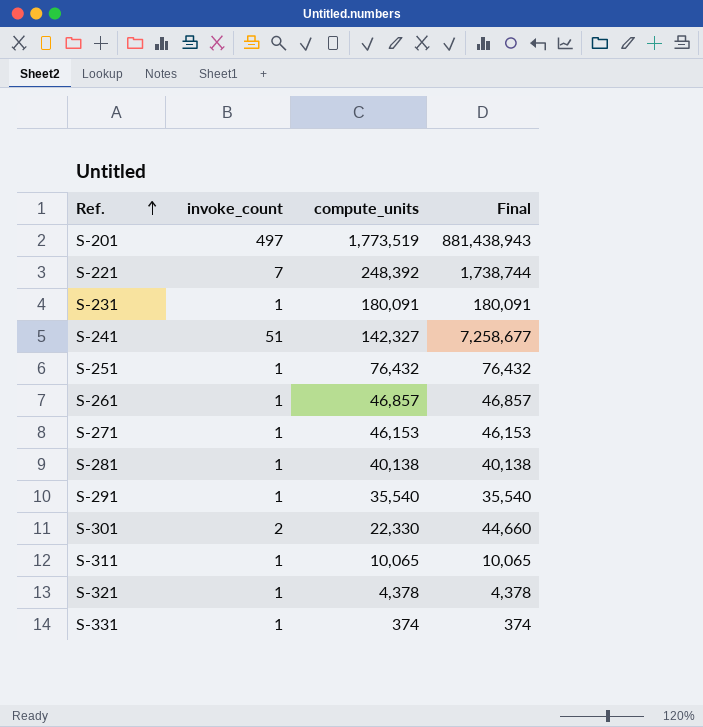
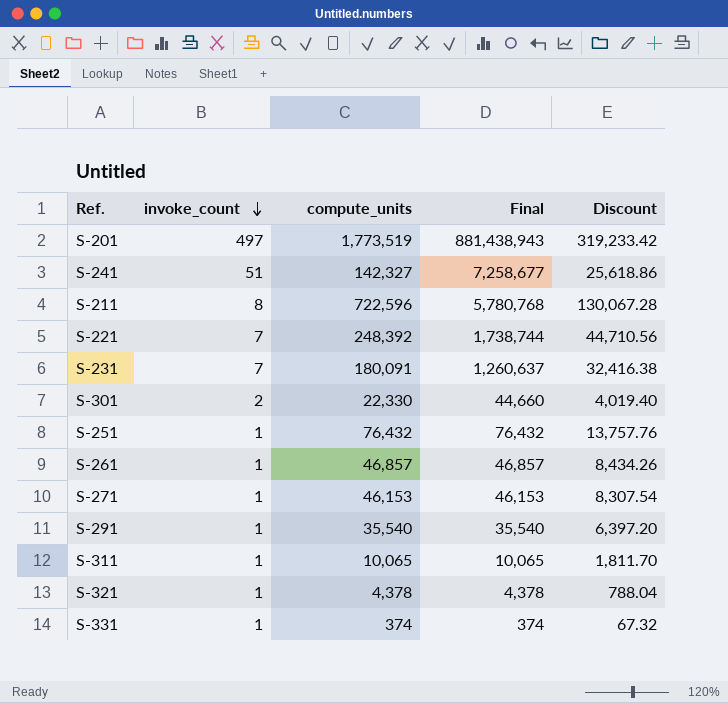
row order: Ref. ascending -> invoke_count descending
column Discount | formula: none -> [compute_units] * 0.18
row S-281: 1 | 40,138 | 40,138 -> none
row S-211: none -> 8 | 722,596 | 5,780,768 | 130,067.28
S-231 | invoke_count: 1 -> 7
S-231 | Final: 180,091 -> 1,260,637

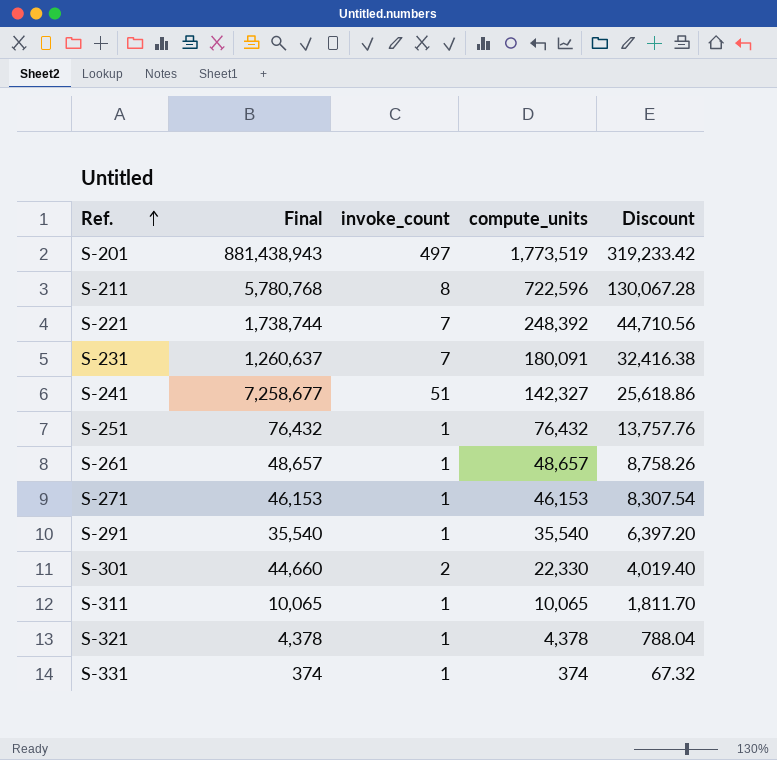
row order: invoke_count descending -> Ref. ascending
column Final | position: 4 -> 2
S-261 | Final: 46,857 -> 48,657
S-261 | compute_units: 46,857 -> 48,657
S-261 | Discount: 8,434.26 -> 8,758.26

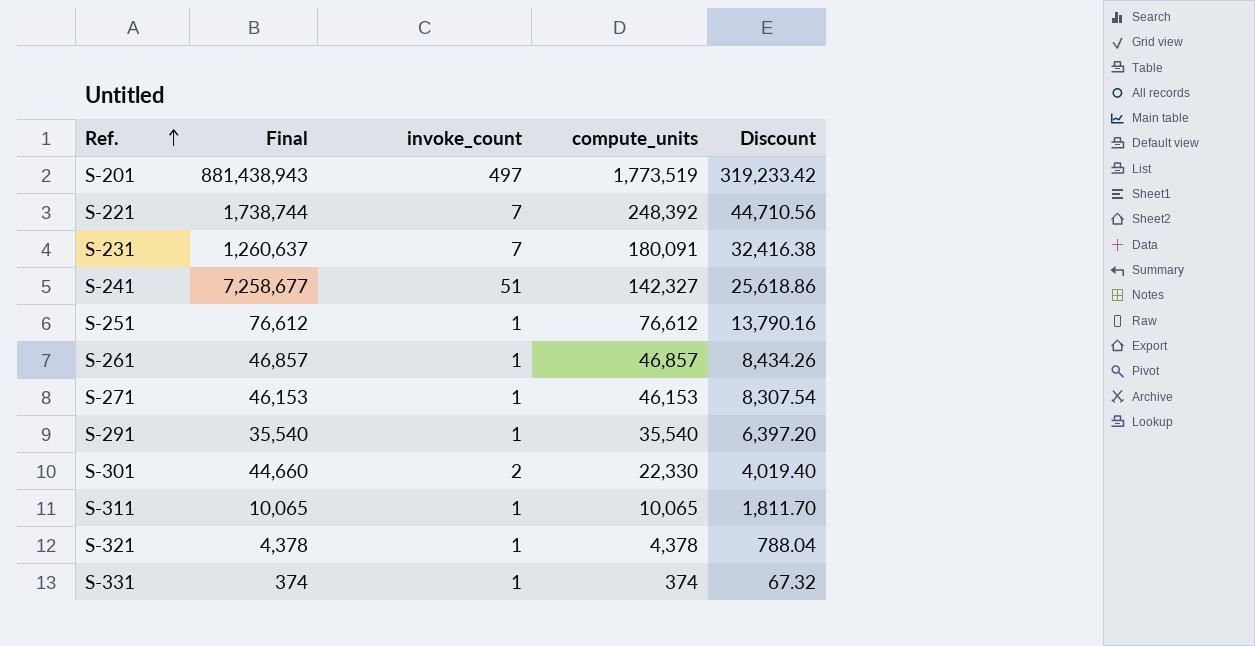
row S-211: 5,780,768 | 8 | 722,596 | 130,067.28 -> none
S-251 | Final: 76,432 -> 76,612
S-251 | compute_units: 76,432 -> 76,612
S-251 | Discount: 13,757.76 -> 13,790.16
S-261 | Final: 48,657 -> 46,857
S-261 | compute_units: 48,657 -> 46,857
S-261 | Discount: 8,758.26 -> 8,434.26

